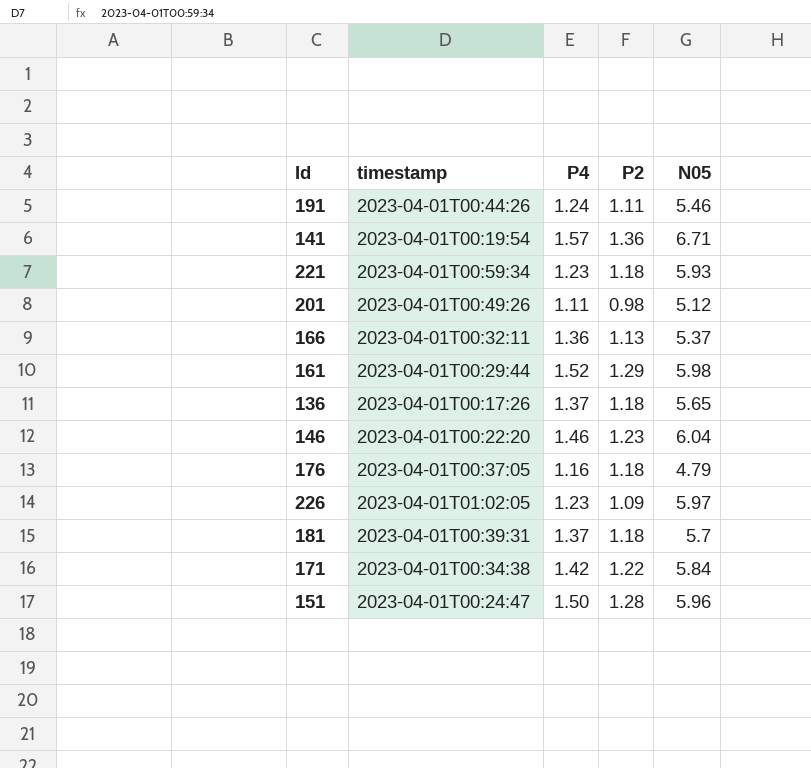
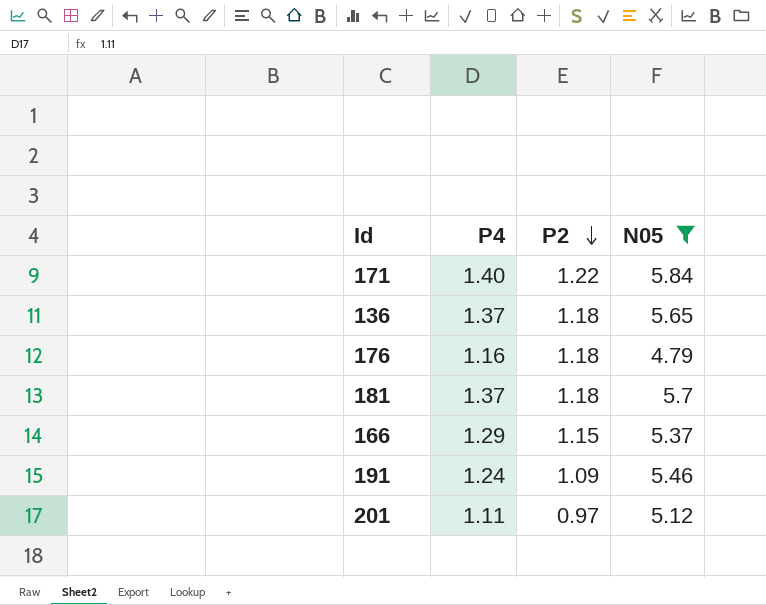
filter: none -> N05 <= 5.84
row order: none -> P2 descending
column timestamp | position: 2 -> none
171 | P4: 1.42 -> 1.40
166 | P4: 1.36 -> 1.29
166 | P2: 1.13 -> 1.15
191 | P2: 1.11 -> 1.09
201 | P2: 0.98 -> 0.97

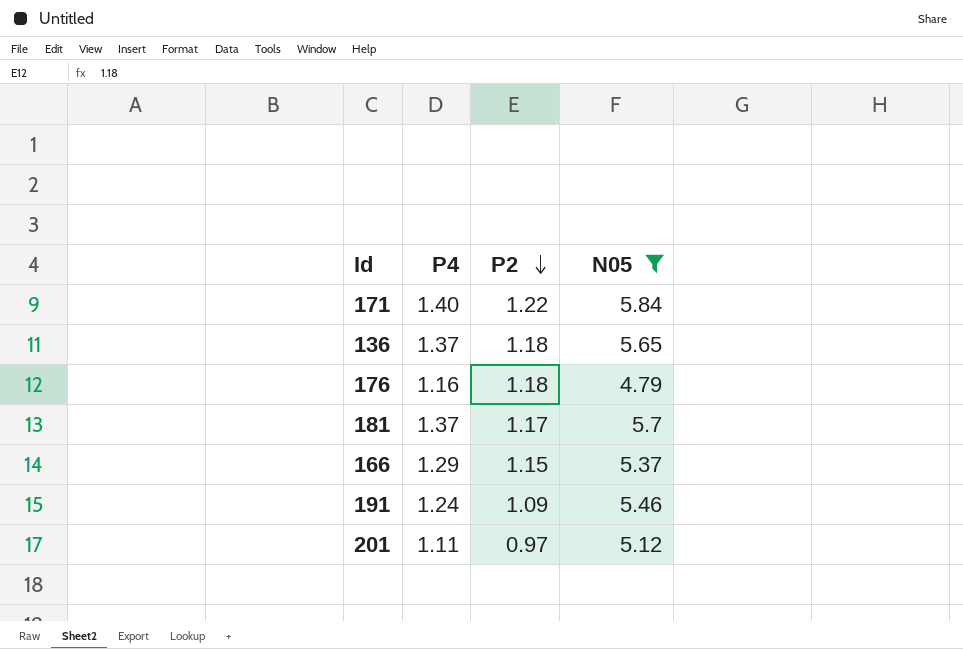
181 | P2: 1.18 -> 1.17

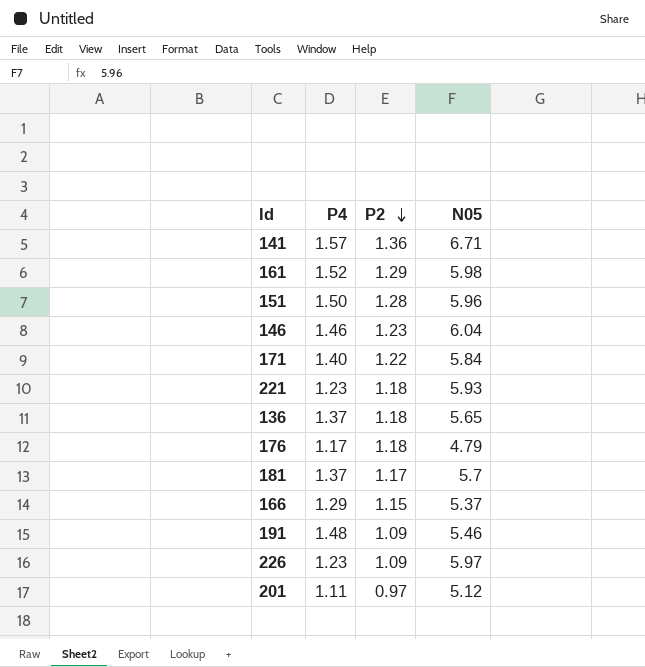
filter: N05 <= 5.84 -> none
176 | P4: 1.16 -> 1.17
191 | P4: 1.24 -> 1.48

